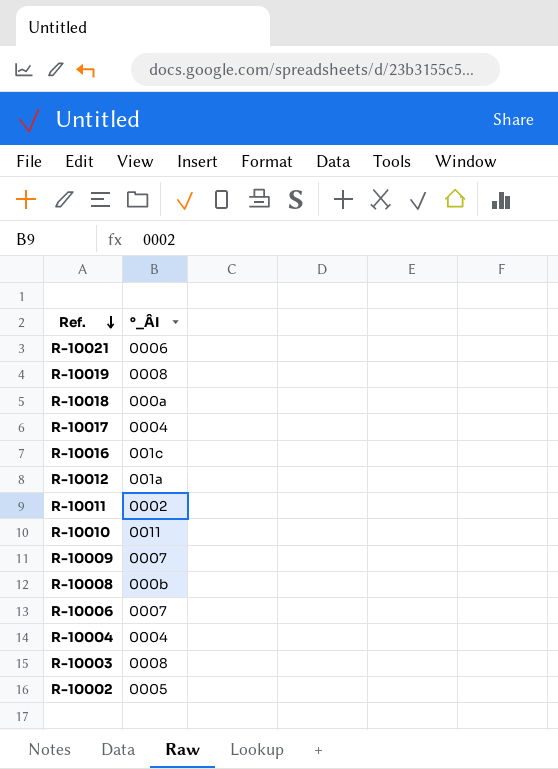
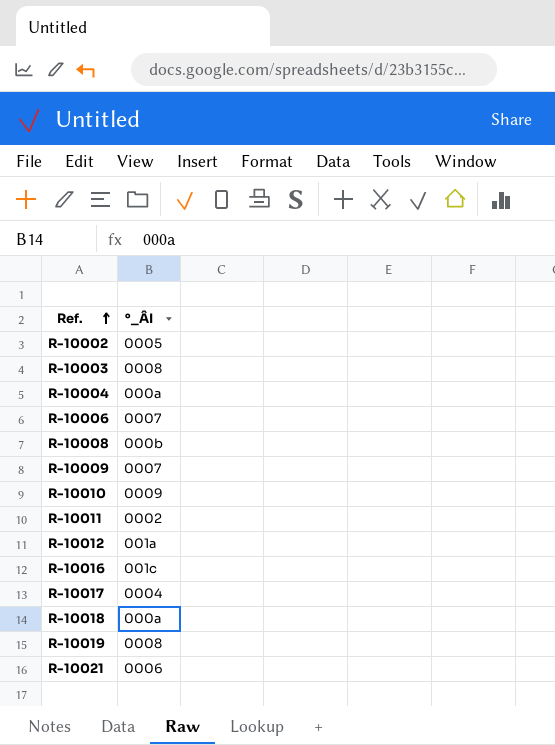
row order: Ref. descending -> Ref. ascending
R-10004 | °_ÂI: 0004 -> 000a
R-10010 | °_ÂI: 0011 -> 0009

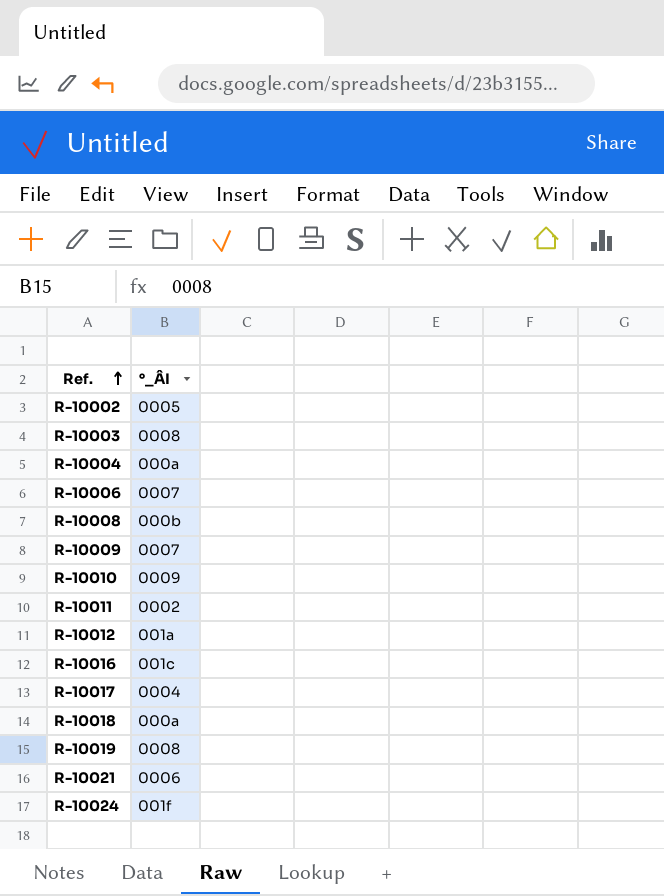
row R-10024: none -> 001f

